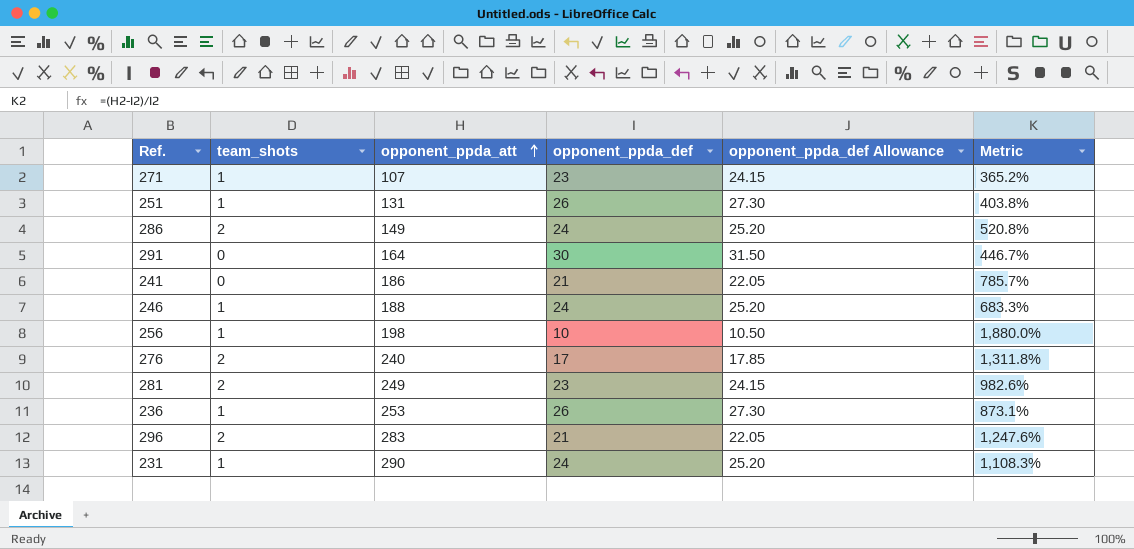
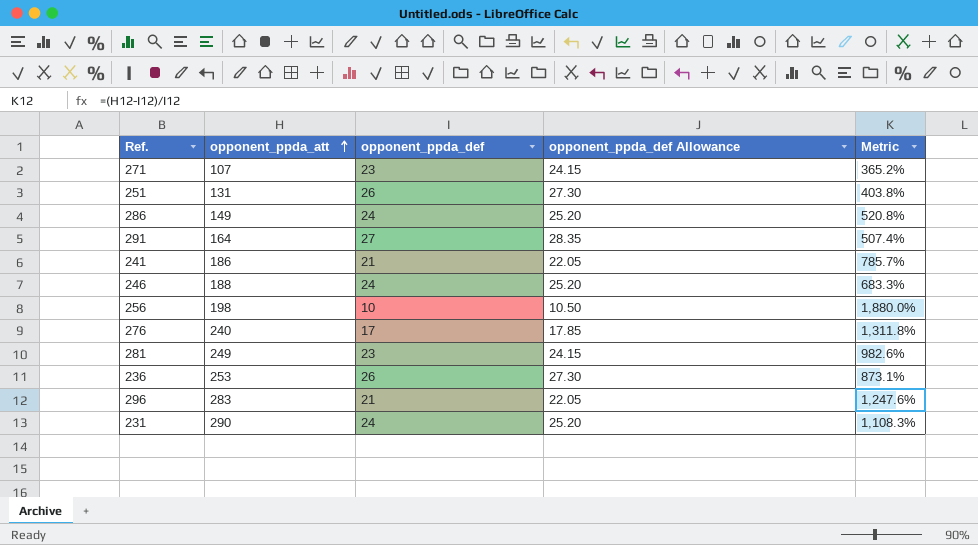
column team_shots | position: 2 -> none
291 | opponent_ppda_def: 30 -> 27
291 | opponent_ppda_def Allowance: 31.50 -> 28.35
291 | Metric: 446.7% -> 507.4%

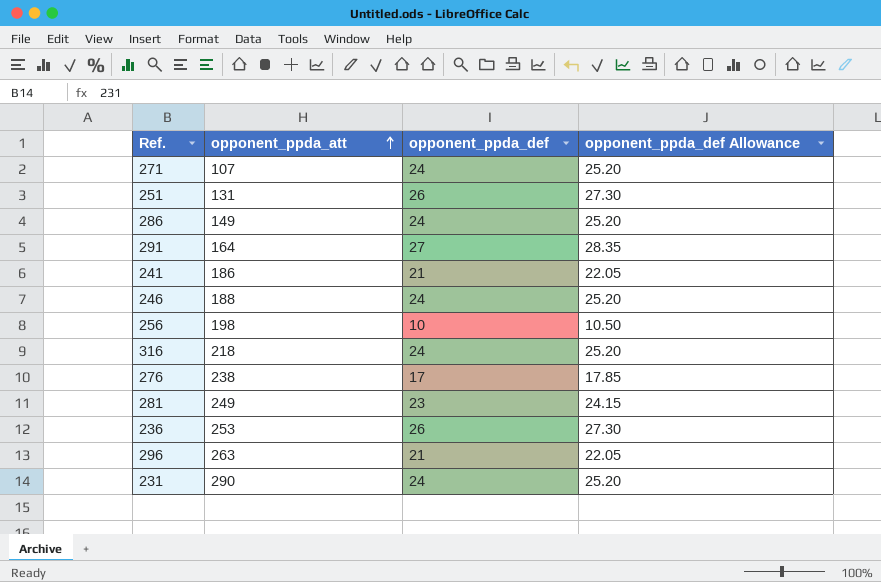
column Metric | formula: ([opponent_ppda_att] - [opponent_ppda_def]) / [opponent_ppda_def] -> none
271 | opponent_ppda_def: 23 -> 24
271 | opponent_ppda_def Allowance: 24.15 -> 25.20
row 316: none -> 218 | 24 | 25.20
276 | opponent_ppda_att: 240 -> 238
296 | opponent_ppda_att: 283 -> 263

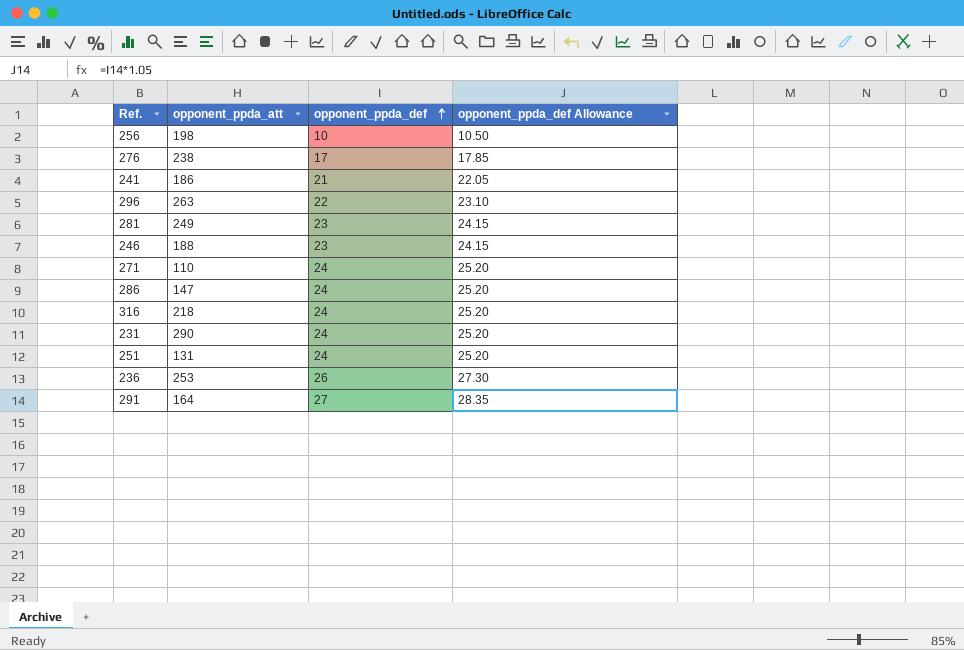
row order: opponent_ppda_att ascending -> opponent_ppda_def ascending
296 | opponent_ppda_def: 21 -> 22
296 | opponent_ppda_def Allowance: 22.05 -> 23.10
246 | opponent_ppda_def: 24 -> 23
246 | opponent_ppda_def Allowance: 25.20 -> 24.15
271 | opponent_ppda_att: 107 -> 110
286 | opponent_ppda_att: 149 -> 147
251 | opponent_ppda_def: 26 -> 24
251 | opponent_ppda_def Allowance: 27.30 -> 25.20

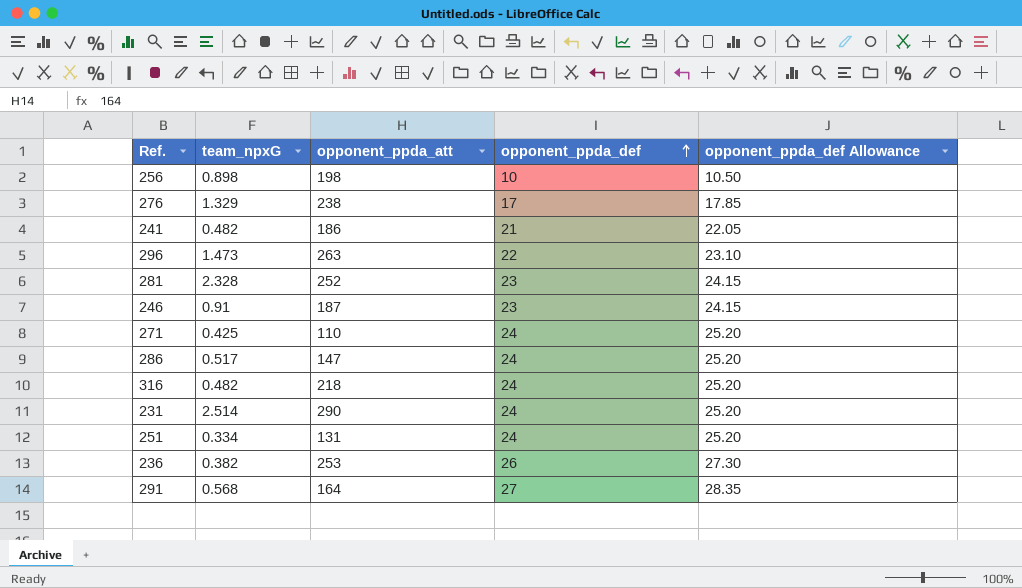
column team_npxG | position: none -> 2
281 | opponent_ppda_att: 249 -> 252
246 | opponent_ppda_att: 188 -> 187

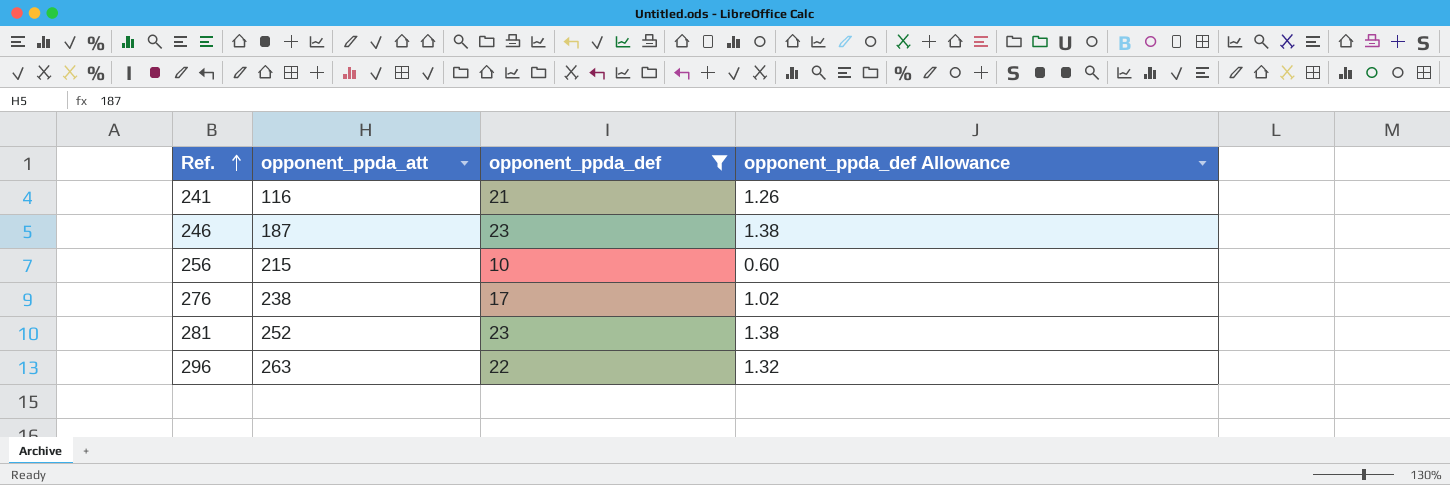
filter: none -> opponent_ppda_def <= 23
row order: opponent_ppda_def ascending -> Ref. ascending
column team_npxG | position: 2 -> none
column opponent_ppda_def Allowance | formula: [opponent_ppda_def] * 1.05 -> [opponent_ppda_def] * 0.06
241 | opponent_ppda_att: 186 -> 116
256 | opponent_ppda_att: 198 -> 215

